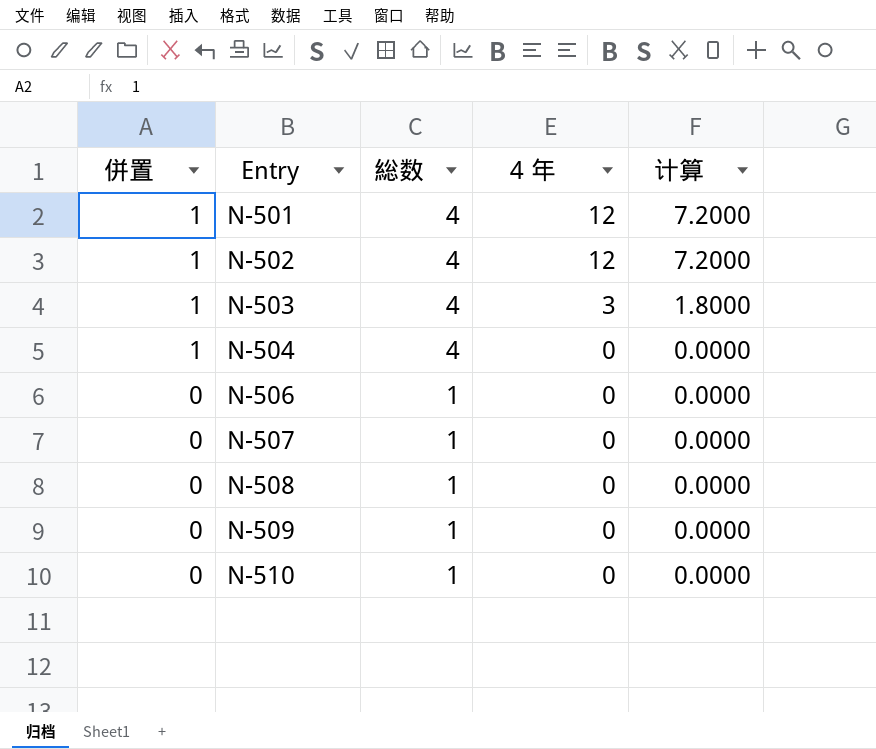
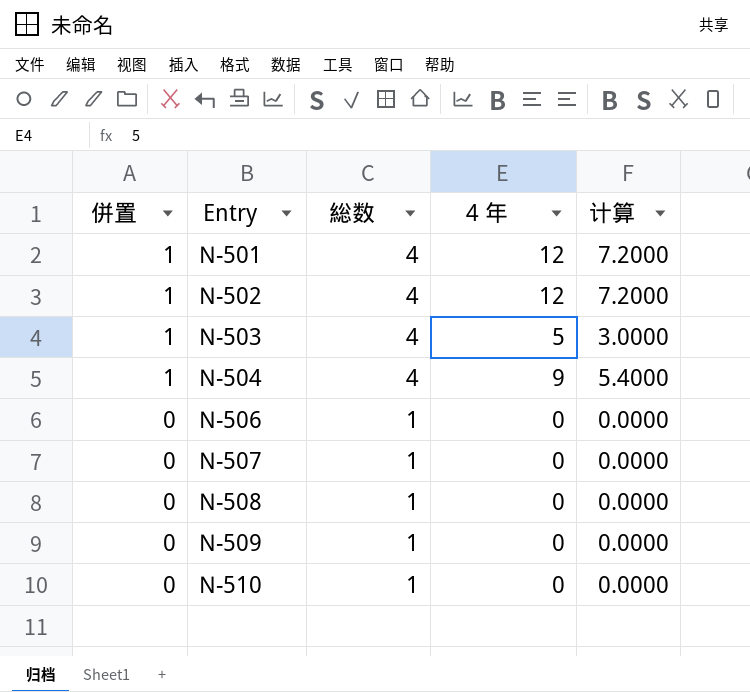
N-503 | 4 年: 3 -> 5
N-503 | 计算: 1.8000 -> 3.0000
N-504 | 4 年: 0 -> 9
N-504 | 计算: 0.0000 -> 5.4000

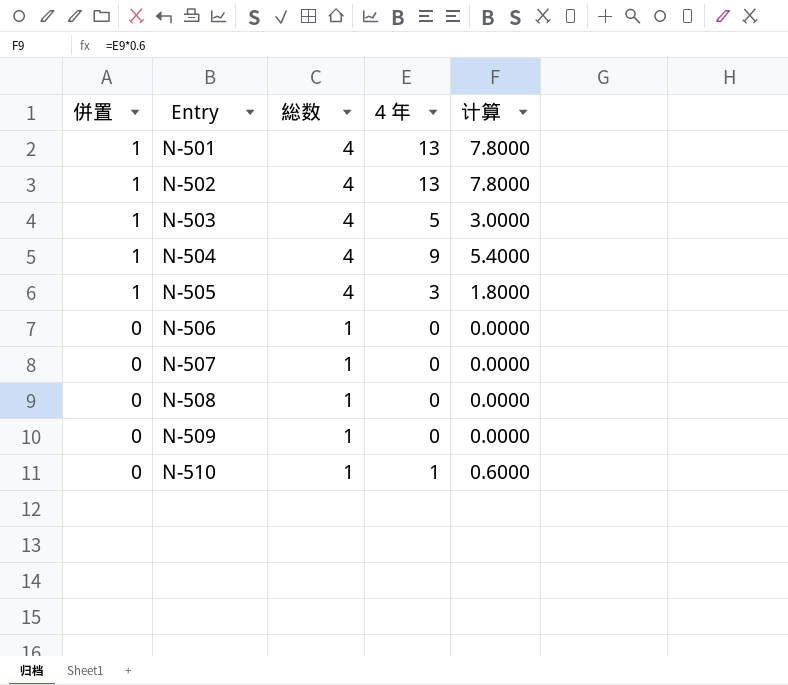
N-501 | 4 年: 12 -> 13
N-501 | 计算: 7.2000 -> 7.8000
N-502 | 4 年: 12 -> 13
N-502 | 计算: 7.2000 -> 7.8000
row N-505: none -> 1 | 4 | 3 | 1.8000
N-510 | 4 年: 0 -> 1
N-510 | 计算: 0.0000 -> 0.6000

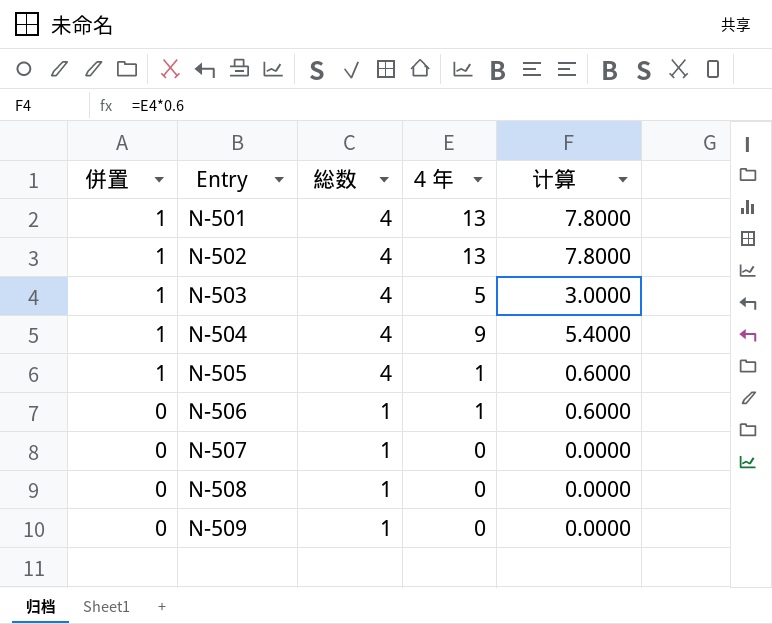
row N-510: 0 | 1 | 1 | 0.6000 -> none
N-505 | 4 年: 3 -> 1
N-505 | 计算: 1.8000 -> 0.6000
N-506 | 4 年: 0 -> 1
N-506 | 计算: 0.0000 -> 0.6000

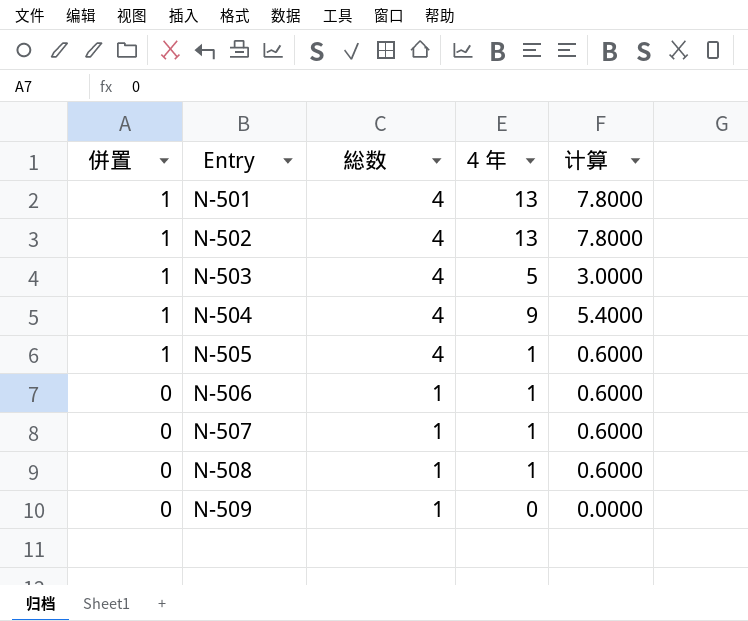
N-507 | 4 年: 0 -> 1
N-507 | 计算: 0.0000 -> 0.6000
N-508 | 4 年: 0 -> 1
N-508 | 计算: 0.0000 -> 0.6000

